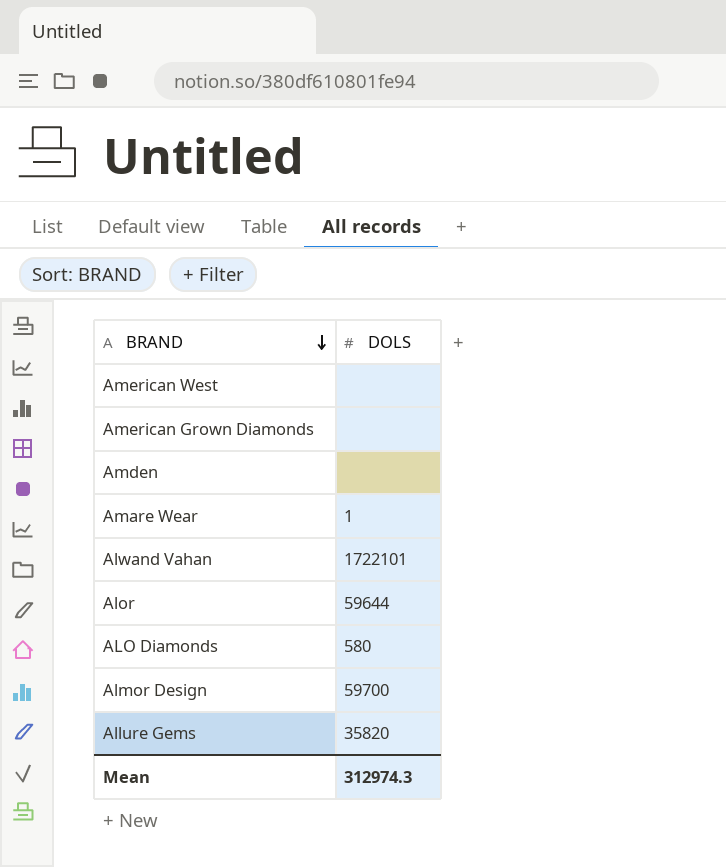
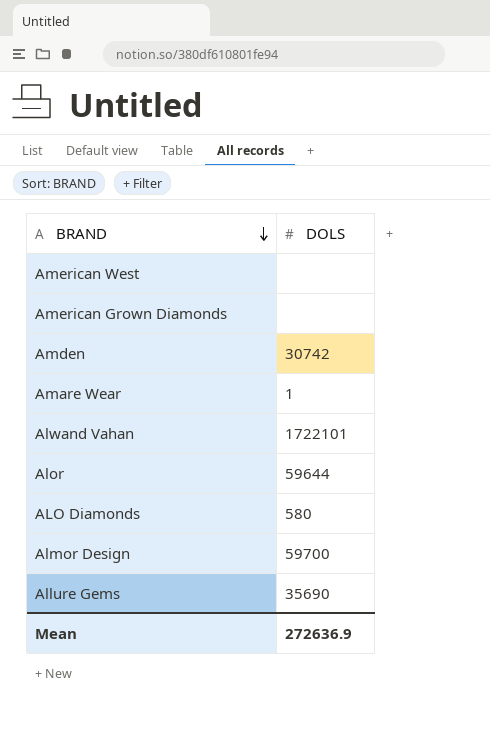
Amden | DOLS: none -> 30742
Allure Gems | DOLS: 35820 -> 35690
Mean | DOLS: 312974.3 -> 272636.9

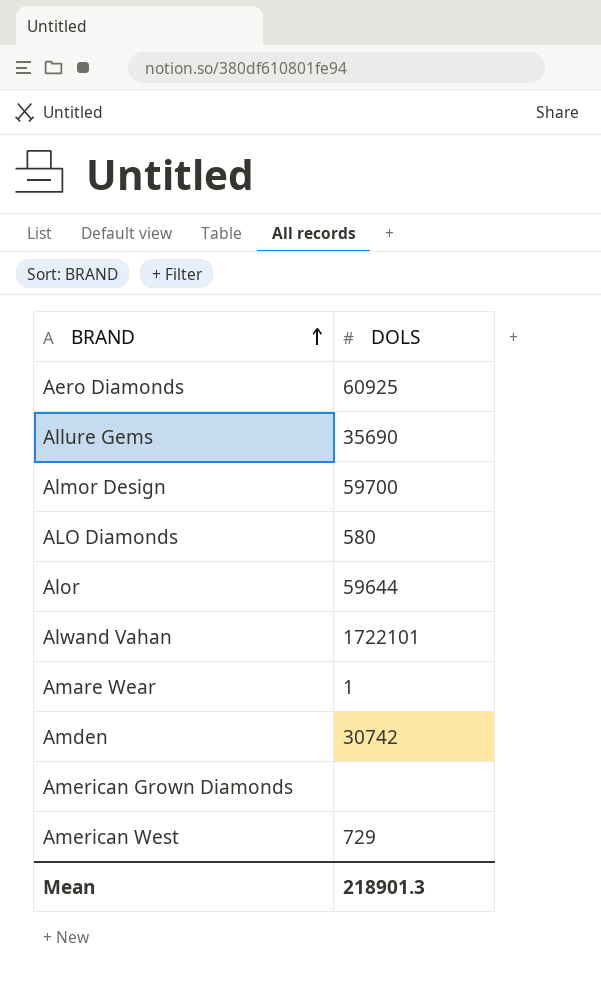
row order: BRAND descending -> BRAND ascending
row Aero Diamonds: none -> 60925
American West | DOLS: none -> 729
Mean | DOLS: 272636.9 -> 218901.3

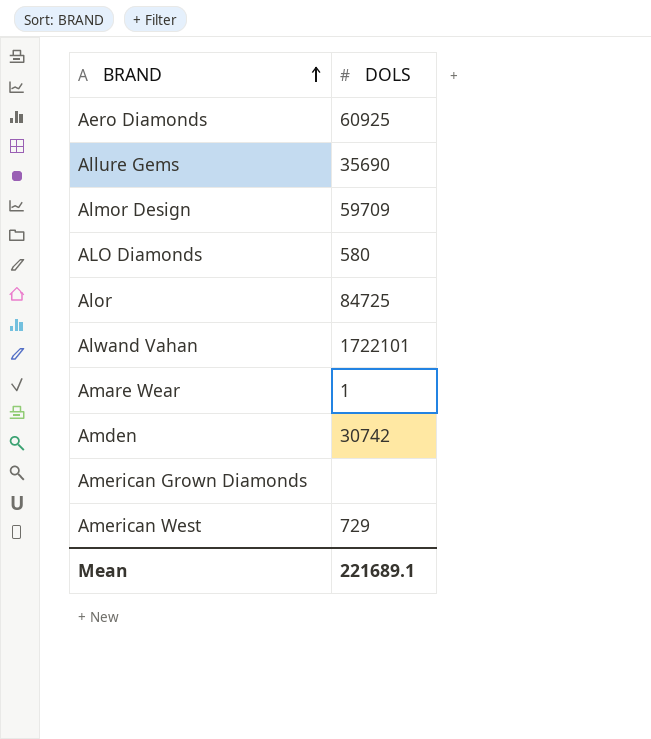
Almor Design | DOLS: 59700 -> 59709
Alor | DOLS: 59644 -> 84725
Mean | DOLS: 218901.3 -> 221689.1

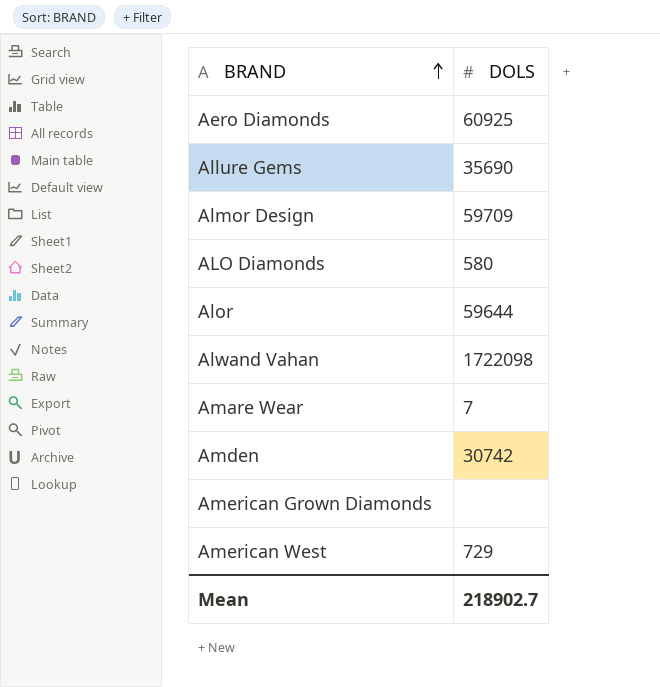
Alor | DOLS: 84725 -> 59644
Alwand Vahan | DOLS: 1722101 -> 1722098
Amare Wear | DOLS: 1 -> 7
Mean | DOLS: 221689.1 -> 218902.7

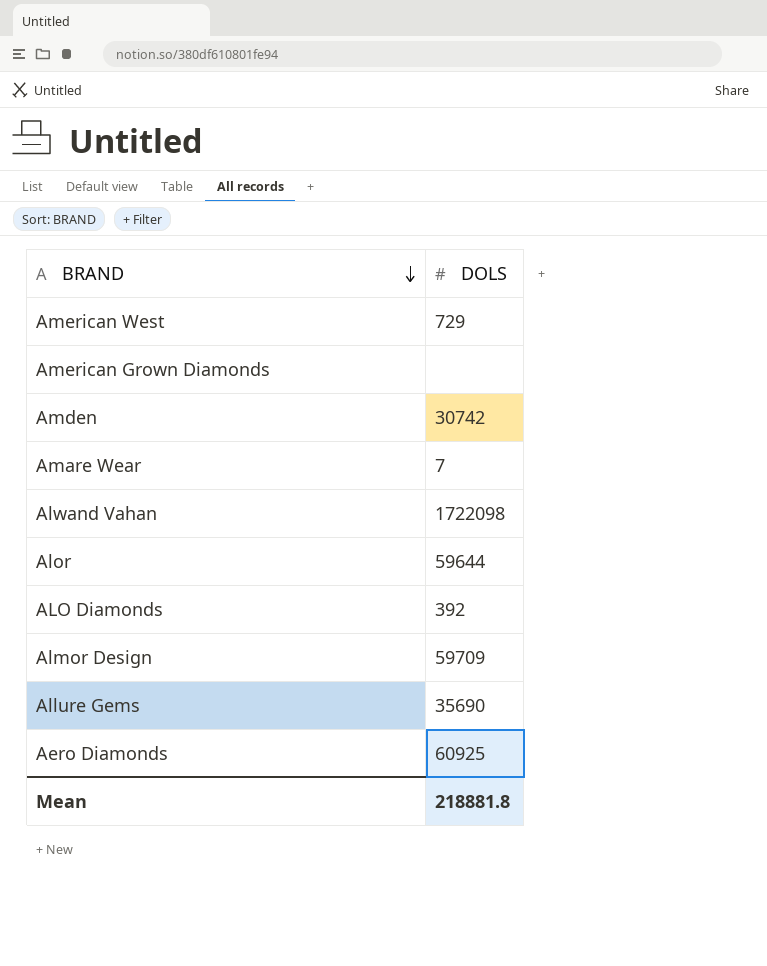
row order: BRAND ascending -> BRAND descending
ALO Diamonds | DOLS: 580 -> 392
Mean | DOLS: 218902.7 -> 218881.8

